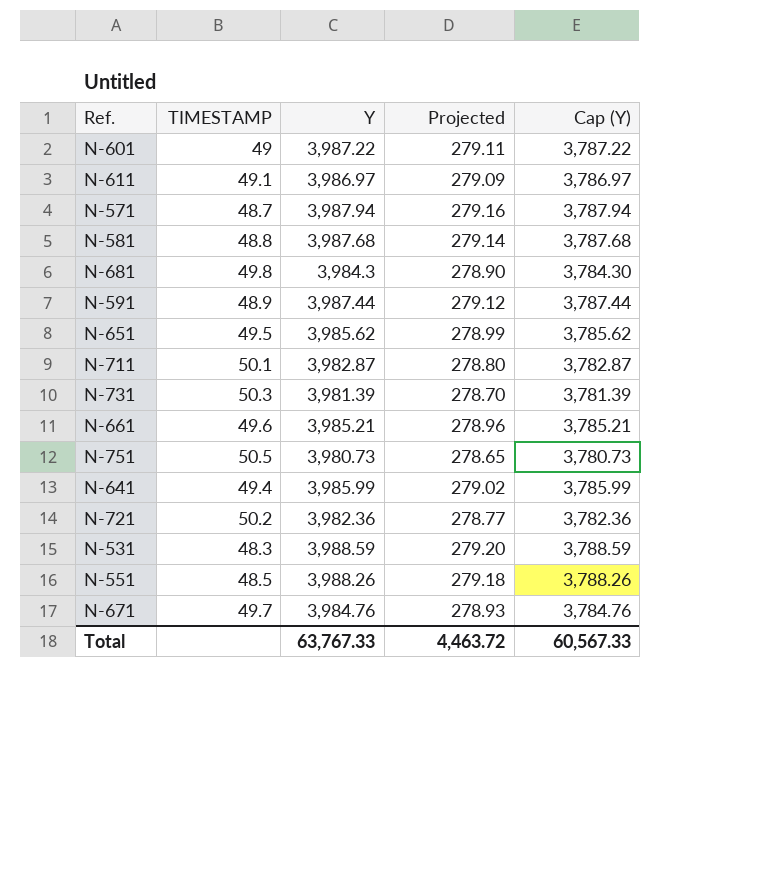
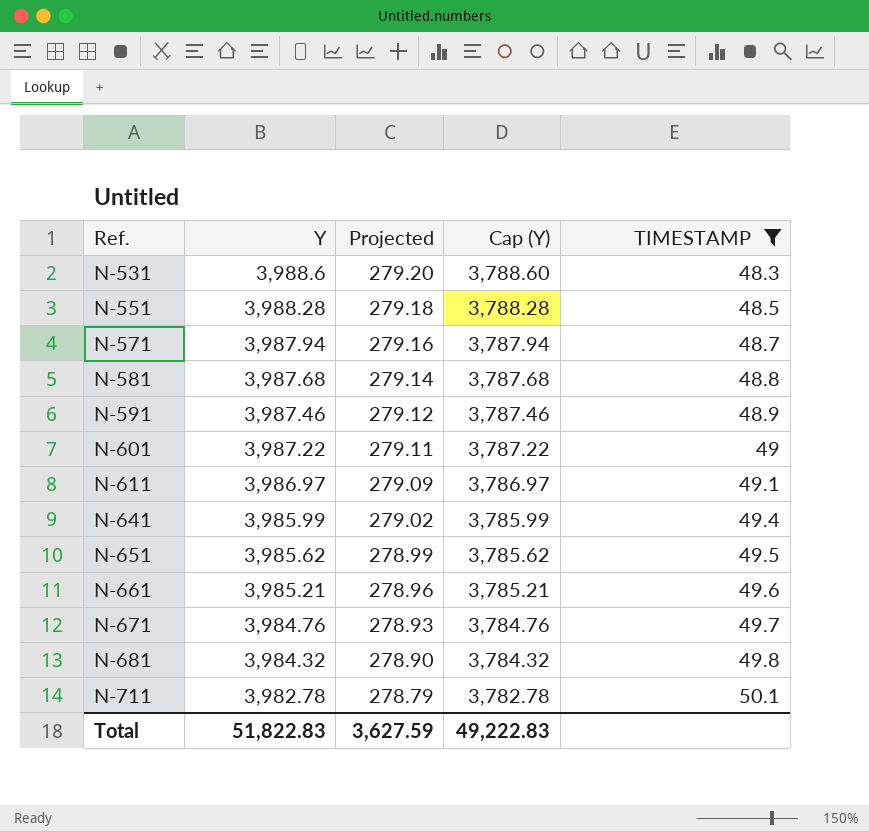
filter: none -> TIMESTAMP <= 50.1
row order: none -> Ref. ascending
column TIMESTAMP | position: 2 -> 5
N-531 | Y: 3,988.59 -> 3,988.6
N-531 | Cap (Y): 3,788.59 -> 3,788.60
N-551 | Y: 3,988.26 -> 3,988.28
N-551 | Cap (Y): 3,788.26 -> 3,788.28
N-591 | Y: 3,987.44 -> 3,987.46
N-591 | Cap (Y): 3,787.44 -> 3,787.46
N-681 | Y: 3,984.3 -> 3,984.32
N-681 | Cap (Y): 3,784.30 -> 3,784.32
N-711 | Y: 3,982.87 -> 3,982.78
N-711 | Projected: 278.80 -> 278.79
N-711 | Cap (Y): 3,782.87 -> 3,782.78
Total | Y: 63,767.33 -> 51,822.83
Total | Projected: 4,463.72 -> 3,627.59
Total | Cap (Y): 60,567.33 -> 49,222.83

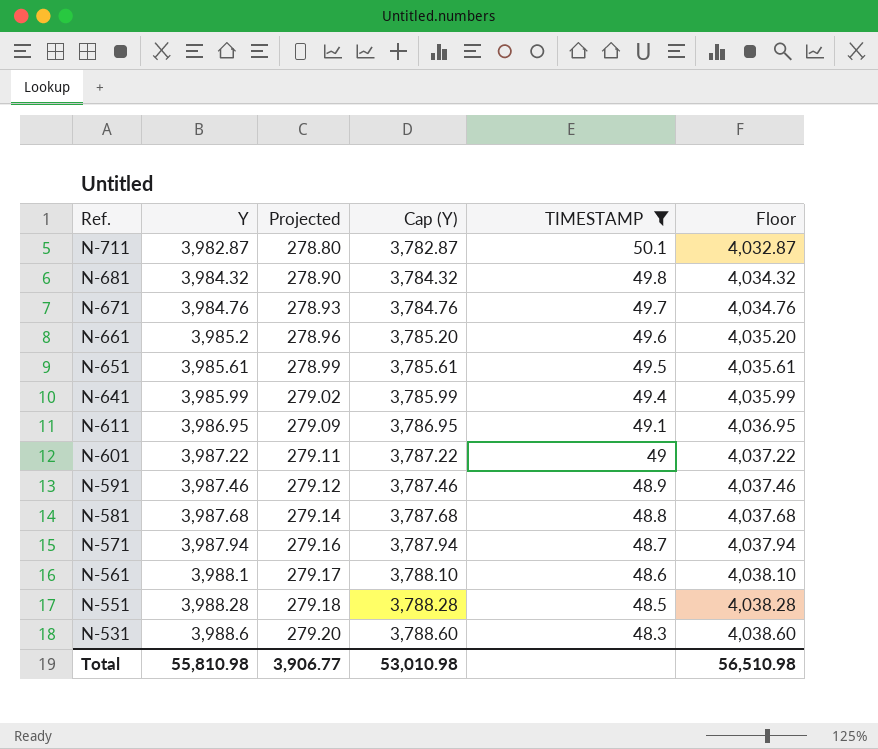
row order: Ref. ascending -> Ref. descending
column Floor | formula: none -> [Y] + 50
N-711 | Y: 3,982.78 -> 3,982.87
N-711 | Projected: 278.79 -> 278.80
N-711 | Cap (Y): 3,782.78 -> 3,782.87
N-661 | Y: 3,985.21 -> 3,985.2
N-661 | Cap (Y): 3,785.21 -> 3,785.20
N-651 | Y: 3,985.62 -> 3,985.61
N-651 | Cap (Y): 3,785.62 -> 3,785.61
N-611 | Y: 3,986.97 -> 3,986.95
N-611 | Cap (Y): 3,786.97 -> 3,786.95
row N-561: none -> 3,988.1 | 279.17 | 3,788.10 | 48.6 | 4,038.10
Total | Y: 51,822.83 -> 55,810.98
Total | Projected: 3,627.59 -> 3,906.77
Total | Cap (Y): 49,222.83 -> 53,010.98

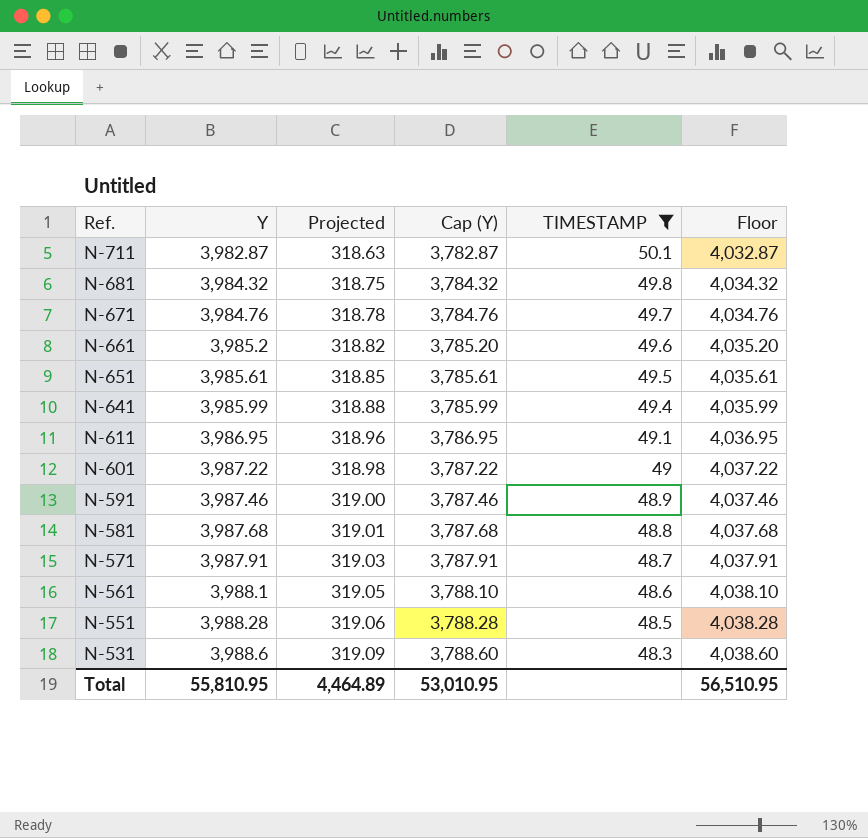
column Projected | formula: [Y] * 0.07 -> [Y] * 0.08
N-571 | Y: 3,987.94 -> 3,987.91
N-571 | Cap (Y): 3,787.94 -> 3,787.91
N-571 | Floor: 4,037.94 -> 4,037.91
Total | Y: 55,810.98 -> 55,810.95
Total | Projected: 3,906.77 -> 4,464.89
Total | Cap (Y): 53,010.98 -> 53,010.95
Total | Floor: 56,510.98 -> 56,510.95

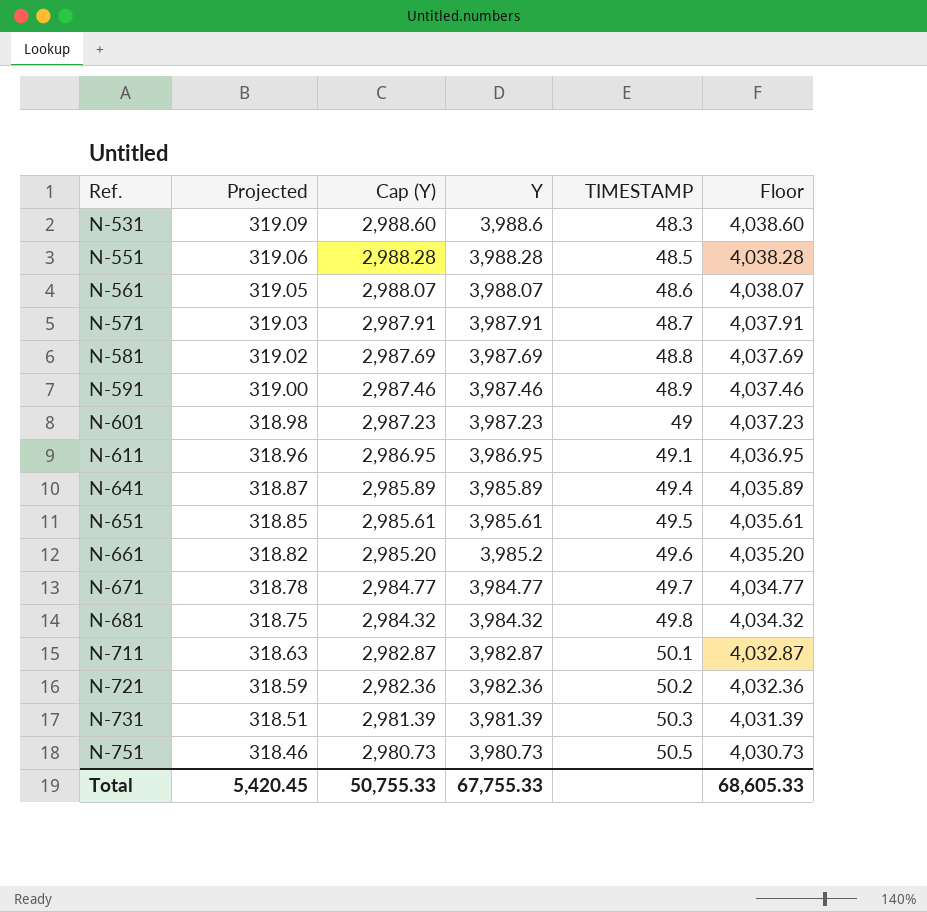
filter: TIMESTAMP <= 50.1 -> none
row order: Ref. descending -> Ref. ascending
column Cap (Y) | formula: [Y] - 200 -> [Y] - 1000
column Y | position: 2 -> 4
N-561 | Y: 3,988.1 -> 3,988.07
N-561 | Floor: 4,038.10 -> 4,038.07
N-581 | Projected: 319.01 -> 319.02
N-581 | Y: 3,987.68 -> 3,987.69
N-581 | Floor: 4,037.68 -> 4,037.69
N-601 | Y: 3,987.22 -> 3,987.23
N-601 | Floor: 4,037.22 -> 4,037.23
N-641 | Projected: 318.88 -> 318.87
N-641 | Y: 3,985.99 -> 3,985.89
N-641 | Floor: 4,035.99 -> 4,035.89
N-671 | Y: 3,984.76 -> 3,984.77
N-671 | Floor: 4,034.76 -> 4,034.77
Total | Projected: 4,464.89 -> 5,420.45
Total | Cap (Y): 53,010.95 -> 50,755.33
Total | Y: 55,810.95 -> 67,755.33
Total | Floor: 56,510.95 -> 68,605.33

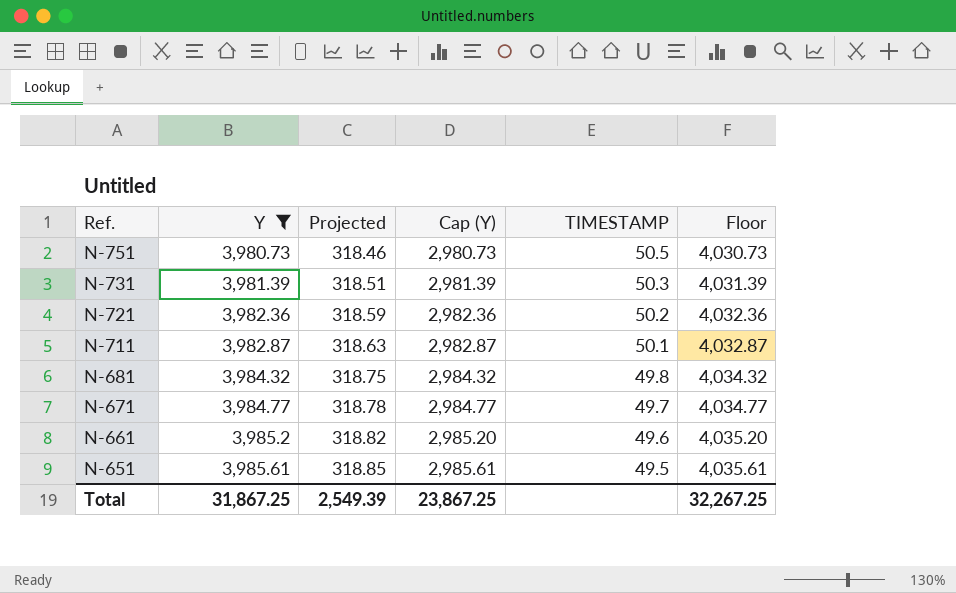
filter: none -> Y <= 3,985.61
row order: Ref. ascending -> Ref. descending
column Y | position: 4 -> 2
Total | Y: 67,755.33 -> 31,867.25
Total | Projected: 5,420.45 -> 2,549.39
Total | Cap (Y): 50,755.33 -> 23,867.25
Total | Floor: 68,605.33 -> 32,267.25

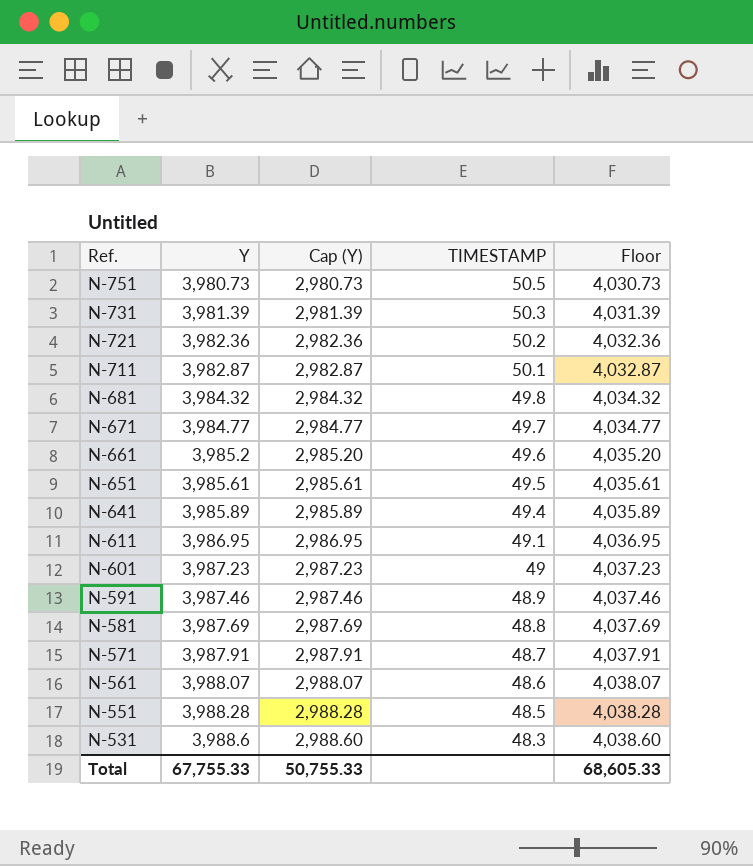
filter: Y <= 3,985.61 -> none
column Projected | formula: [Y] * 0.08 -> none
Total | Y: 31,867.25 -> 67,755.33
Total | Cap (Y): 23,867.25 -> 50,755.33
Total | Floor: 32,267.25 -> 68,605.33

